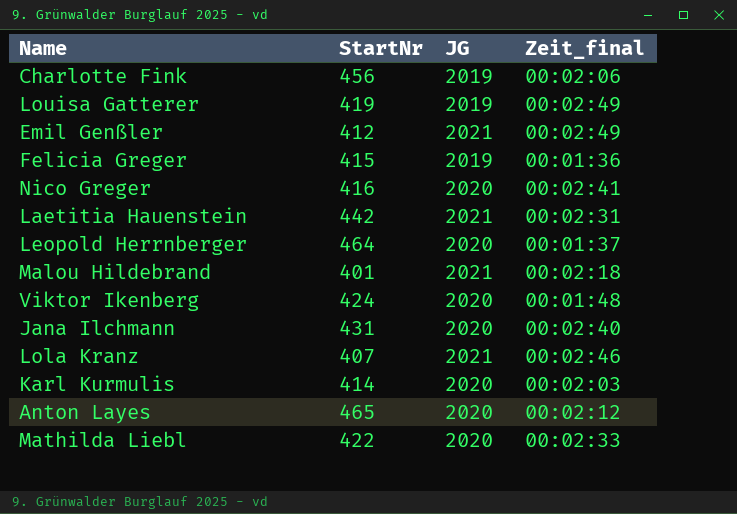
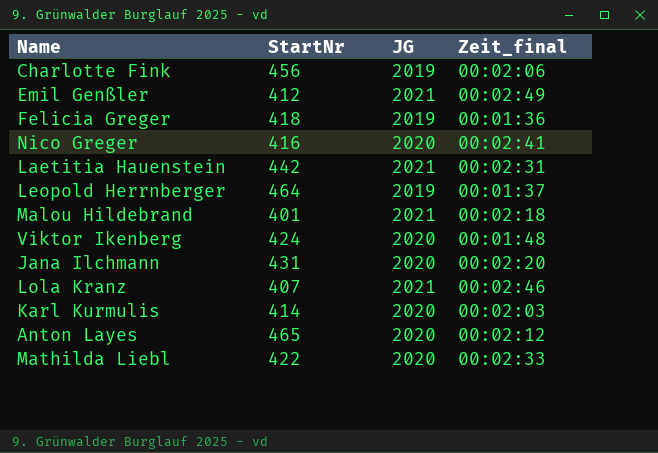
row Louisa Gatterer: 419 | 2019 | 00:02:49 -> none
Felicia Greger | StartNr: 415 -> 418
Leopold Herrnberger | JG: 2020 -> 2019
Jana Ilchmann | Zeit_final: 00:02:40 -> 00:02:20

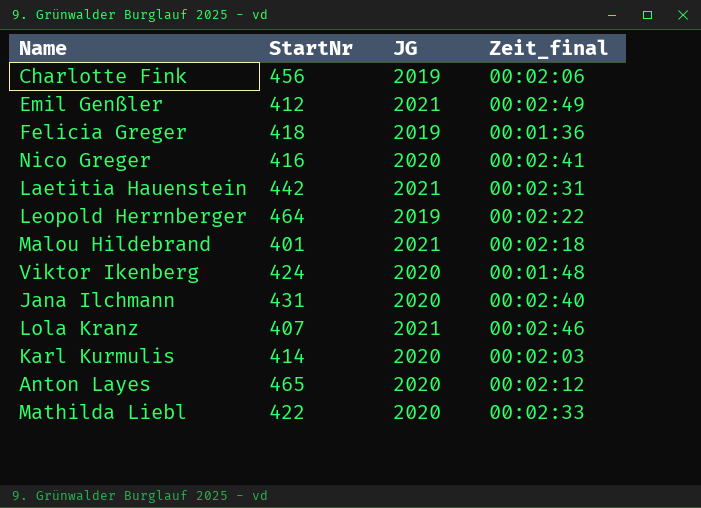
Leopold Herrnberger | Zeit_final: 00:01:37 -> 00:02:22
Jana Ilchmann | Zeit_final: 00:02:20 -> 00:02:40

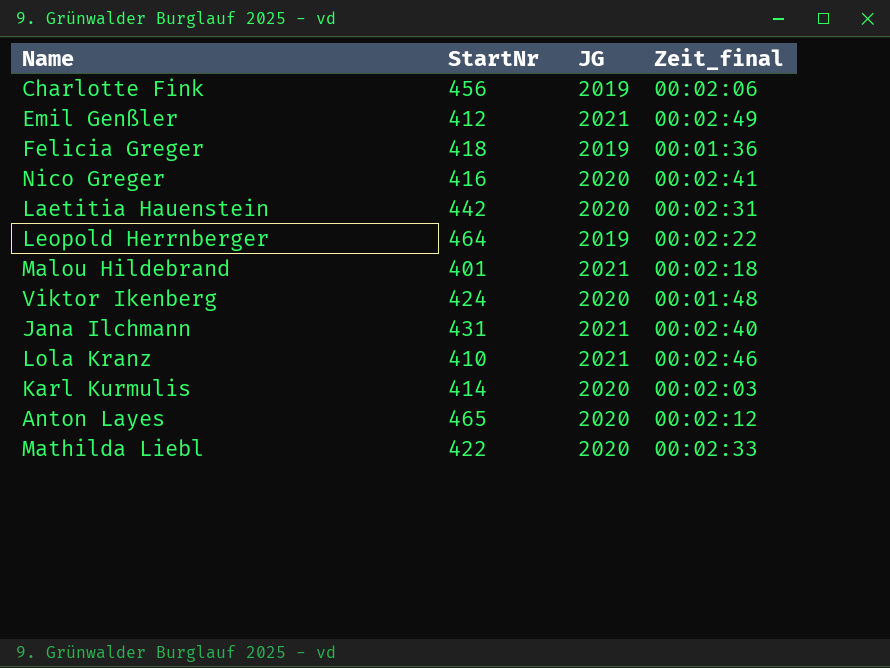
Laetitia Hauenstein | JG: 2021 -> 2020
Jana Ilchmann | JG: 2020 -> 2021
Lola Kranz | StartNr: 407 -> 410

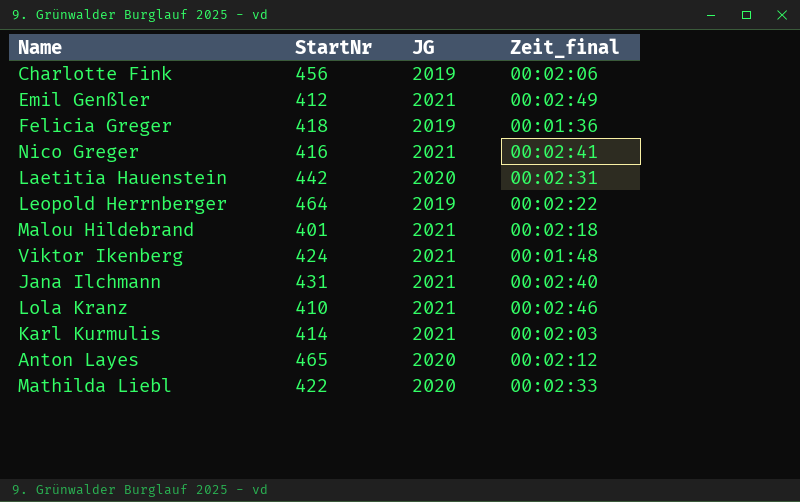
Nico Greger | JG: 2020 -> 2021
Viktor Ikenberg | JG: 2020 -> 2021
Karl Kurmulis | JG: 2020 -> 2021

